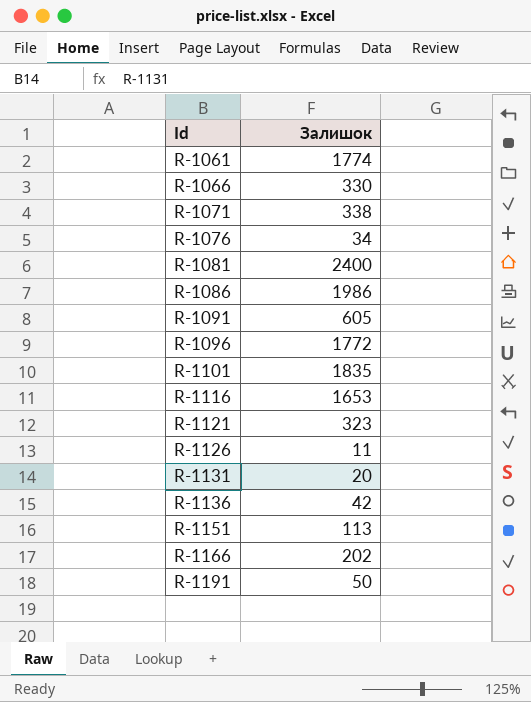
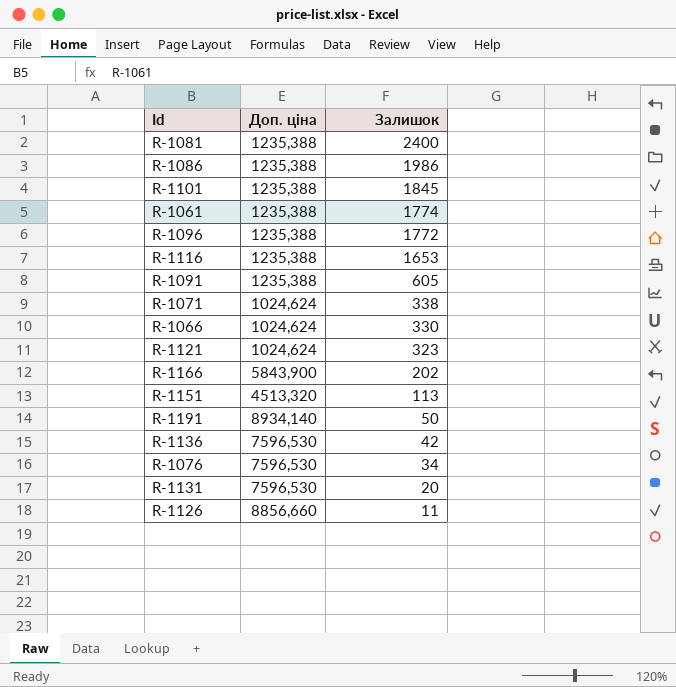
row order: Id ascending -> Залишок descending
column Доп. ціна | position: none -> 2
R-1101 | Залишок: 1835 -> 1845

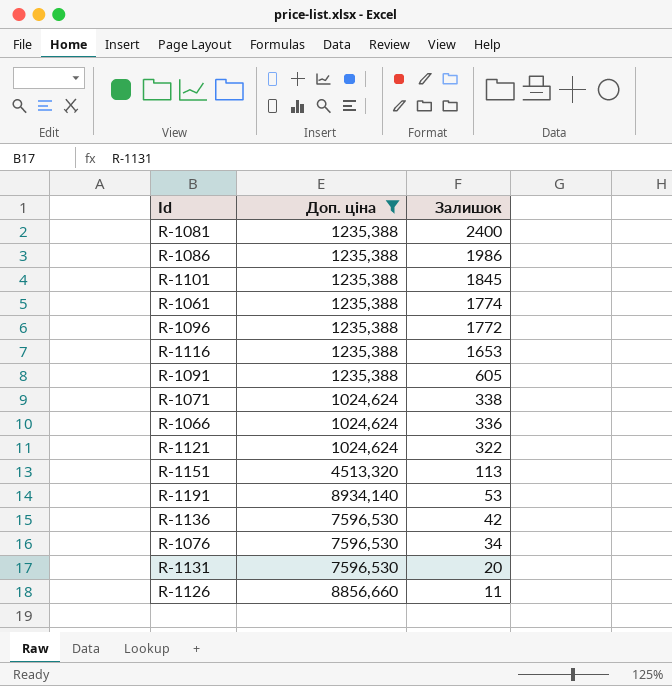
filter: none -> Доп. ціна != 5843,900
R-1066 | Залишок: 330 -> 336
R-1121 | Залишок: 323 -> 322
R-1191 | Залишок: 50 -> 53

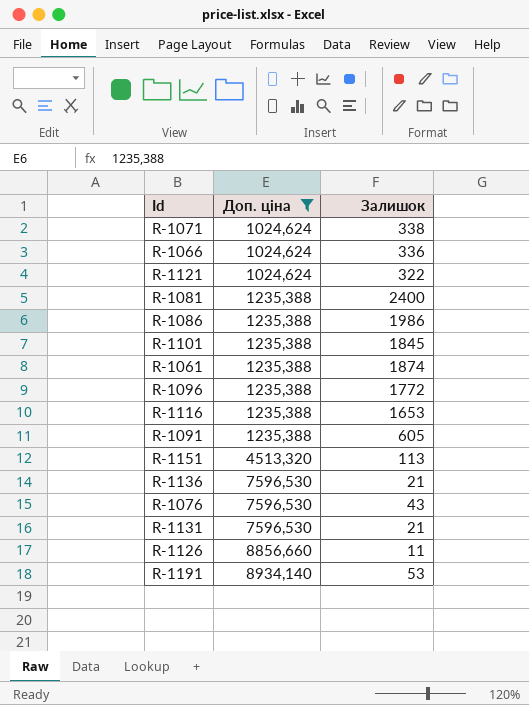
row order: Залишок descending -> Доп. ціна ascending
R-1061 | Залишок: 1774 -> 1874
R-1136 | Залишок: 42 -> 21
R-1076 | Залишок: 34 -> 43
R-1131 | Залишок: 20 -> 21

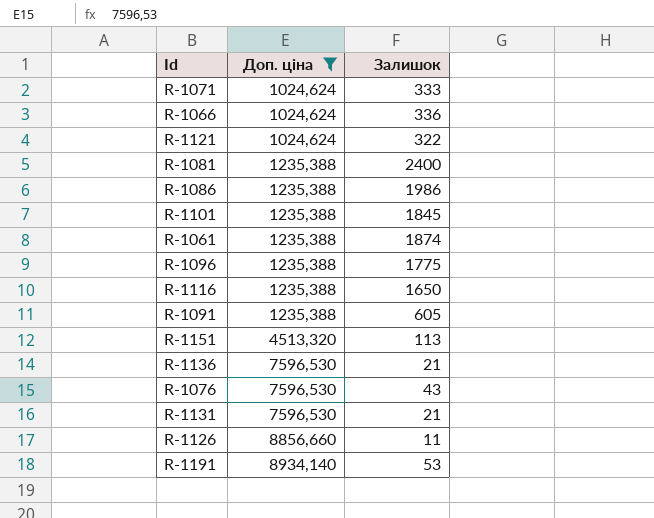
R-1071 | Залишок: 338 -> 333
R-1096 | Залишок: 1772 -> 1775
R-1116 | Залишок: 1653 -> 1650

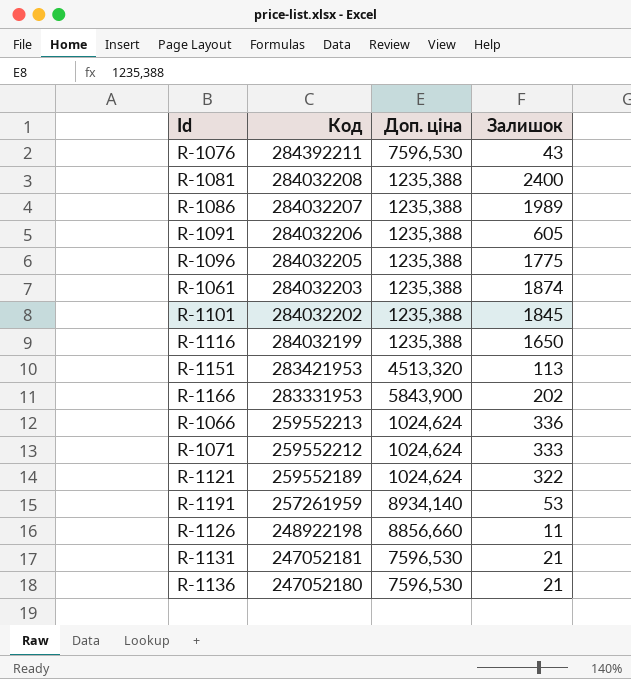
filter: Доп. ціна != 5843,900 -> none
row order: Доп. ціна ascending -> Код descending
column Код | position: none -> 2
R-1086 | Залишок: 1986 -> 1989

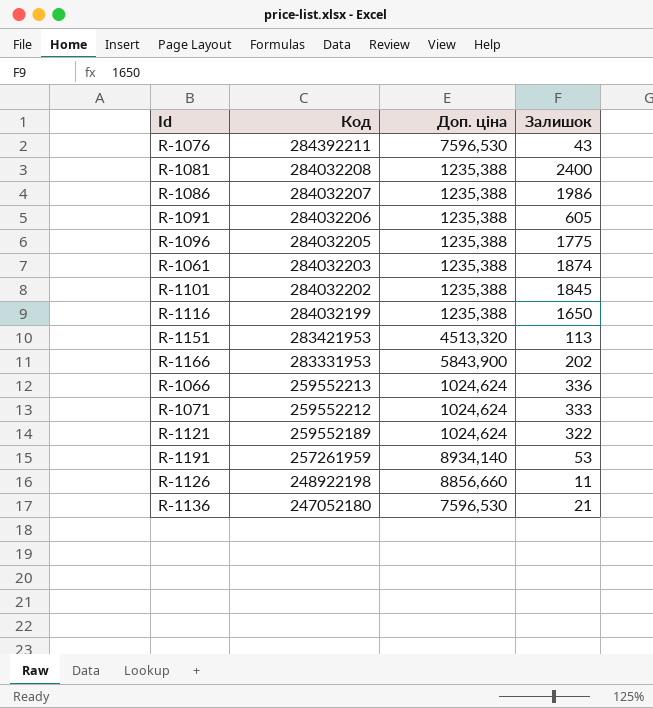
row R-1131: 247052181 | 7596,530 | 21 -> none
R-1086 | Залишок: 1989 -> 1986

